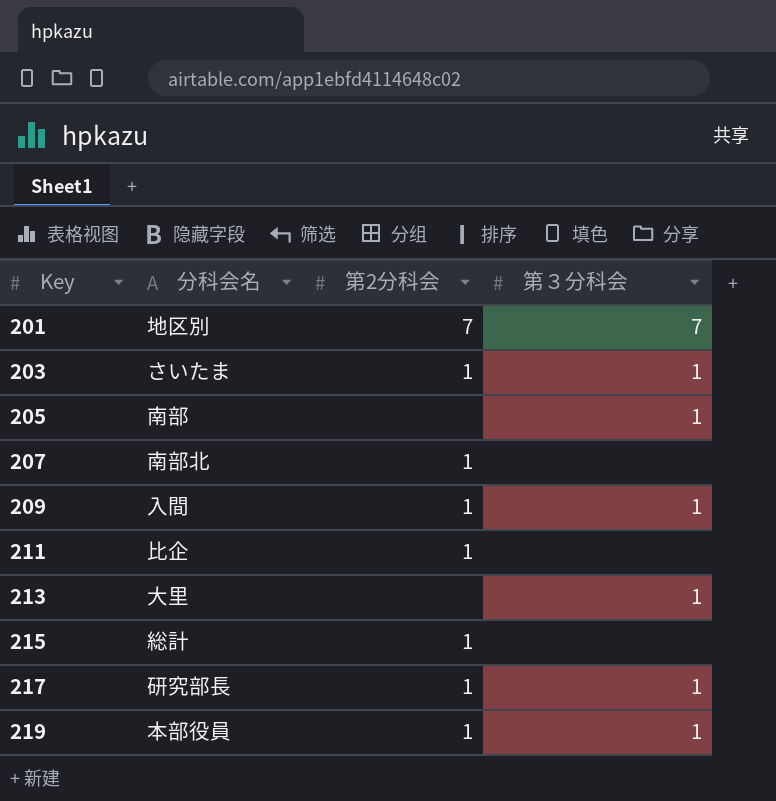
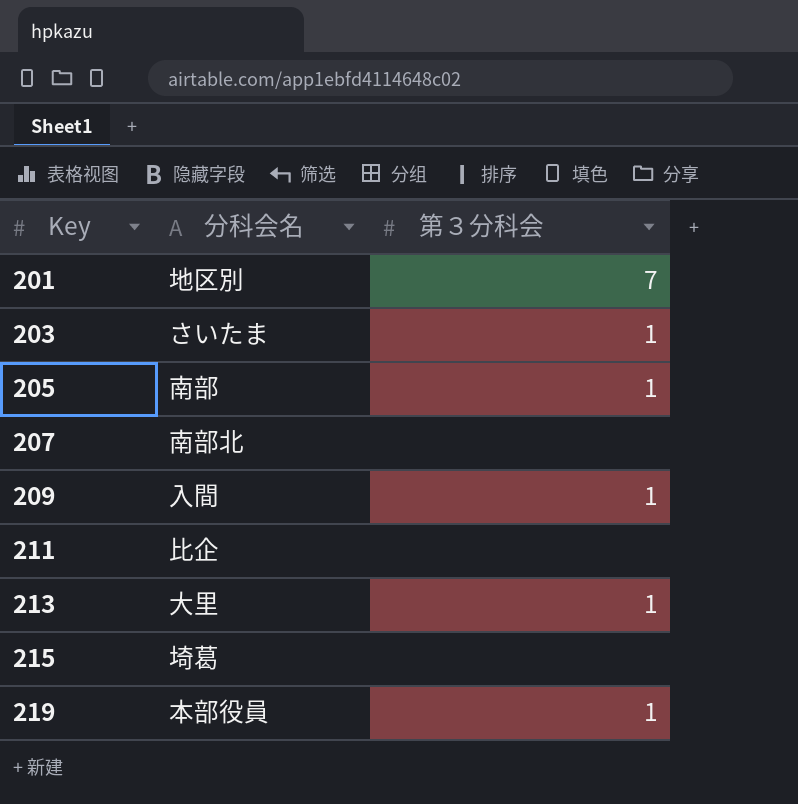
column 第2分科会 | position: 3 -> none
row 217: 研究部長 | 1 | 1 -> none
215 | 分科会名: 総計 -> 埼葛

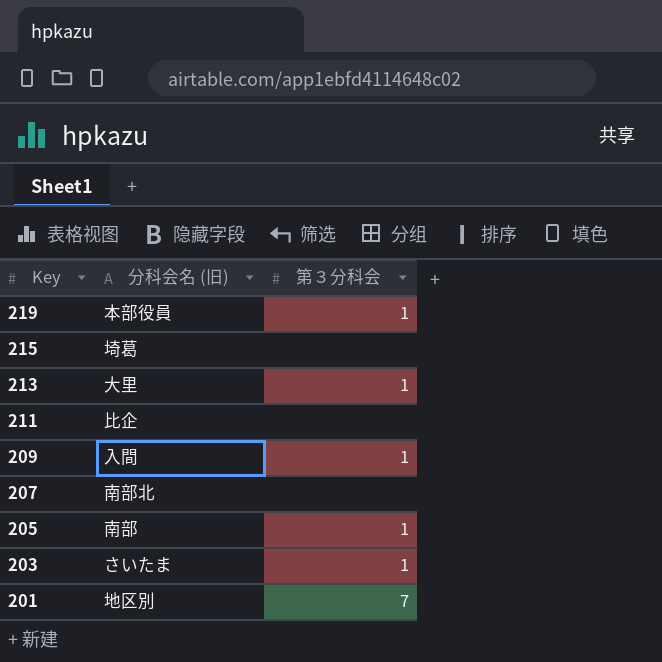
row order: Key ascending -> Key descending
column name: 分科会名 -> 分科会名 (旧)

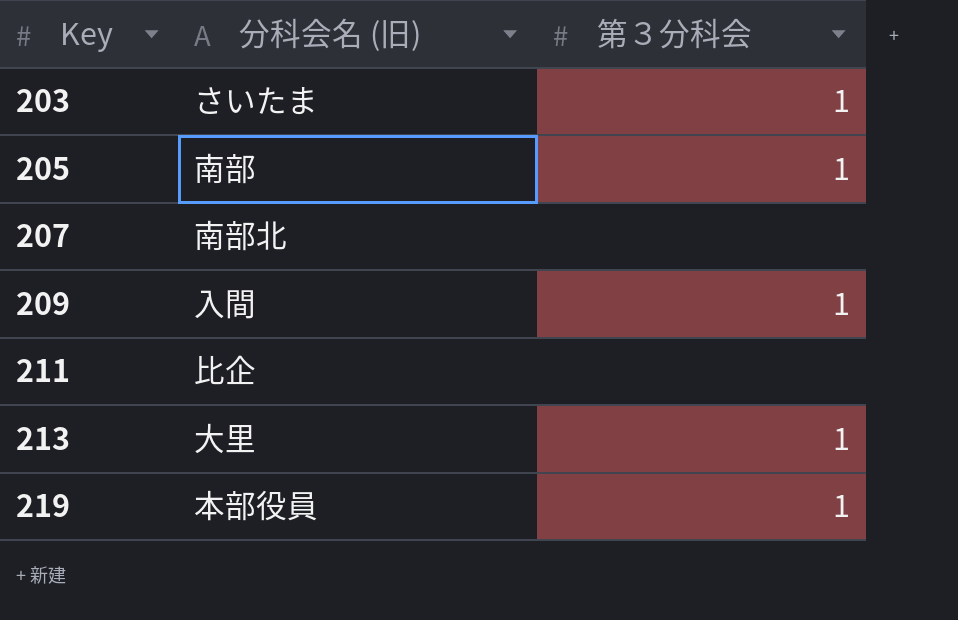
row order: Key descending -> Key ascending
row 215: 埼葛 | none -> none
row 201: 地区別 | 7 -> none

